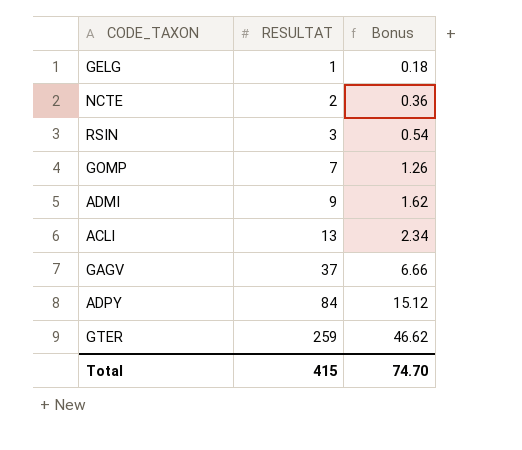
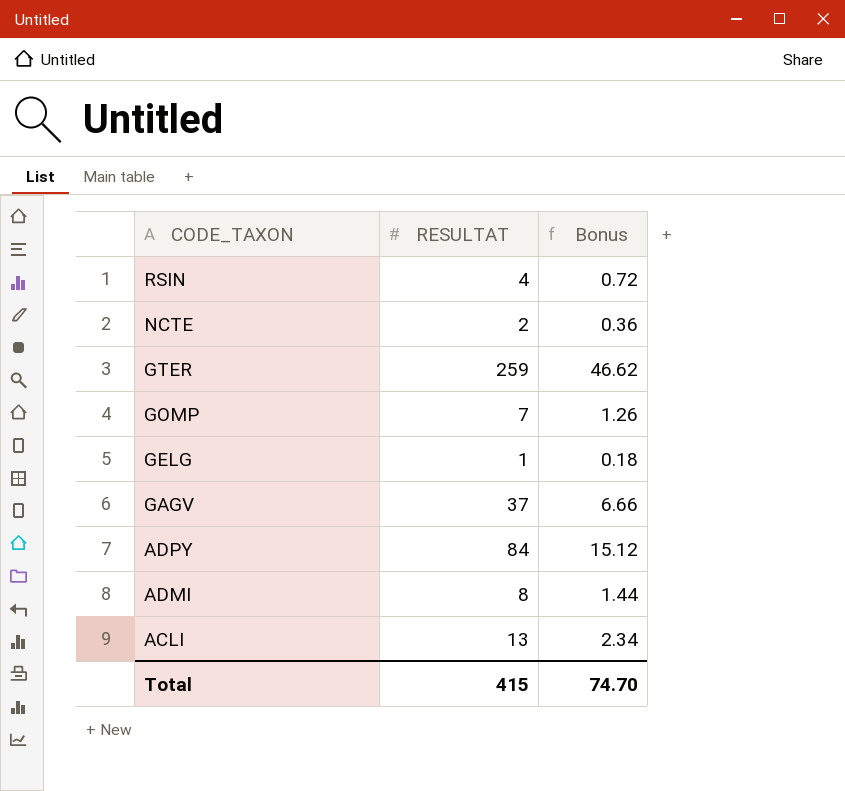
row order: RESULTAT ascending -> CODE_TAXON descending
RSIN | RESULTAT: 3 -> 4
RSIN | Bonus: 0.54 -> 0.72
ADMI | RESULTAT: 9 -> 8
ADMI | Bonus: 1.62 -> 1.44

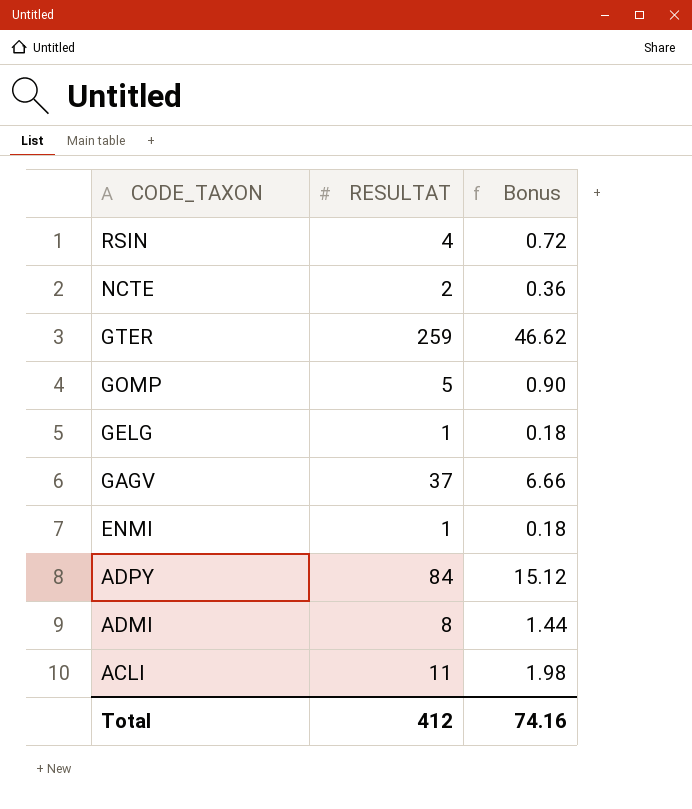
GOMP | RESULTAT: 7 -> 5
GOMP | Bonus: 1.26 -> 0.90
row ENMI: none -> 1 | 0.18
ACLI | RESULTAT: 13 -> 11
ACLI | Bonus: 2.34 -> 1.98
Total | RESULTAT: 415 -> 412
Total | Bonus: 74.70 -> 74.16

